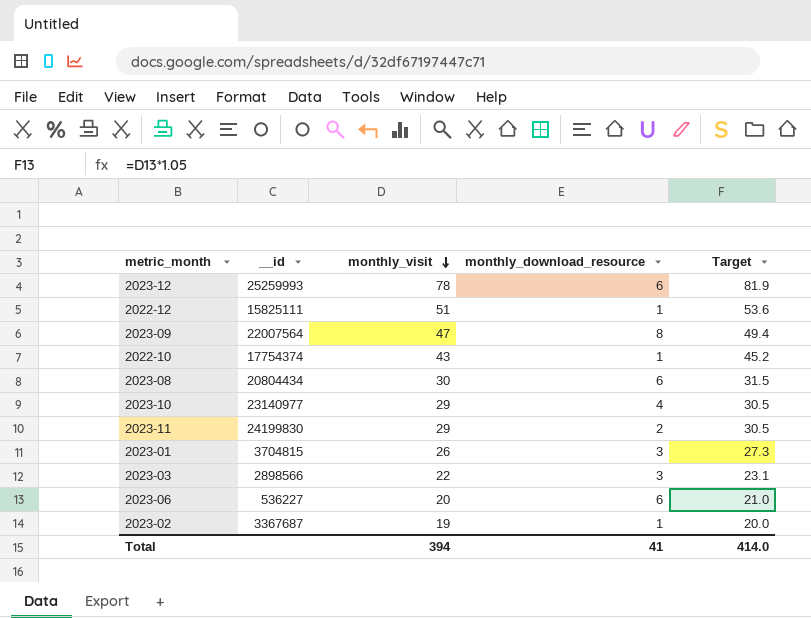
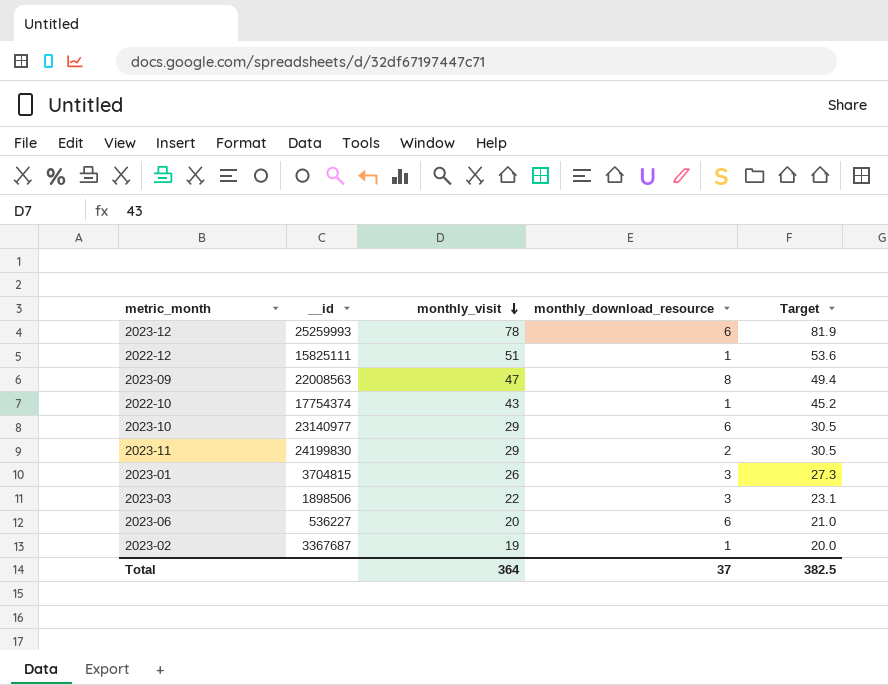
row 2023-08: 20804434 | 30 | 6 | 31.5 -> none
2023-09 | __id: 22007564 -> 22008563
2023-10 | monthly_download_resource: 4 -> 6
2023-03 | __id: 2898566 -> 1898506
Total | monthly_visit: 394 -> 364
Total | monthly_download_resource: 41 -> 37
Total | Target: 414.0 -> 382.5

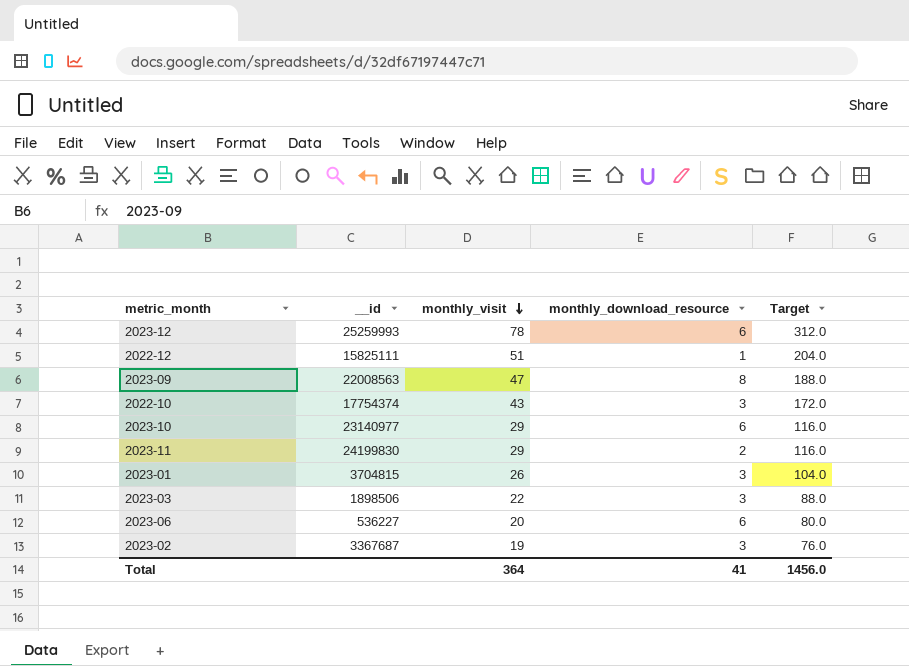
column Target | formula: [monthly_visit] * 1.05 -> [monthly_visit] * 4
2022-10 | monthly_download_resource: 1 -> 3
2023-02 | monthly_download_resource: 1 -> 3
Total | monthly_download_resource: 37 -> 41
Total | Target: 382.5 -> 1456.0

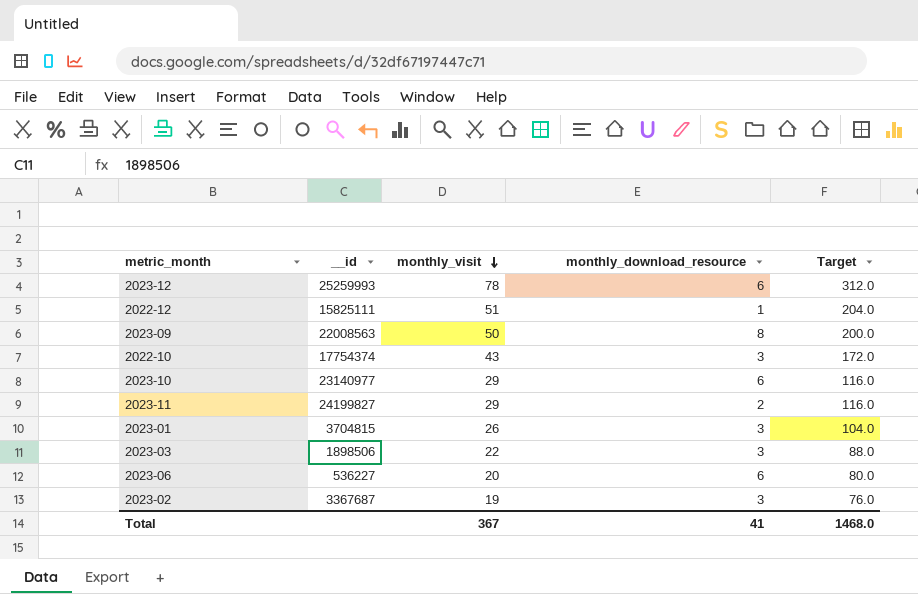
2023-09 | monthly_visit: 47 -> 50
2023-09 | Target: 188.0 -> 200.0
2023-11 | __id: 24199830 -> 24199827
Total | monthly_visit: 364 -> 367
Total | Target: 1456.0 -> 1468.0

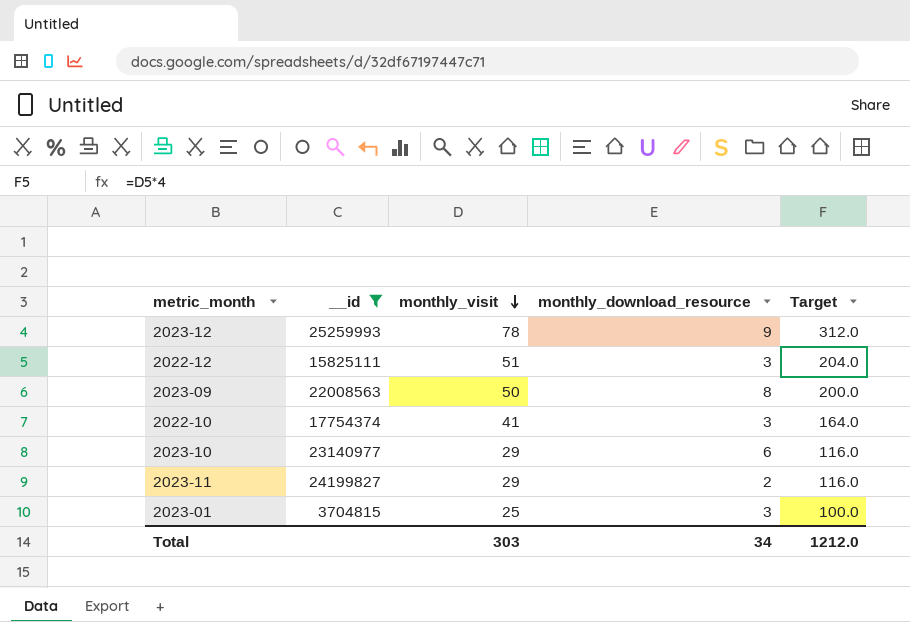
filter: none -> __id >= 3704815
2023-12 | monthly_download_resource: 6 -> 9
2022-12 | monthly_download_resource: 1 -> 3
2022-10 | monthly_visit: 43 -> 41
2022-10 | Target: 172.0 -> 164.0
2023-01 | monthly_visit: 26 -> 25
2023-01 | Target: 104.0 -> 100.0
Total | monthly_visit: 367 -> 303
Total | monthly_download_resource: 41 -> 34
Total | Target: 1468.0 -> 1212.0

